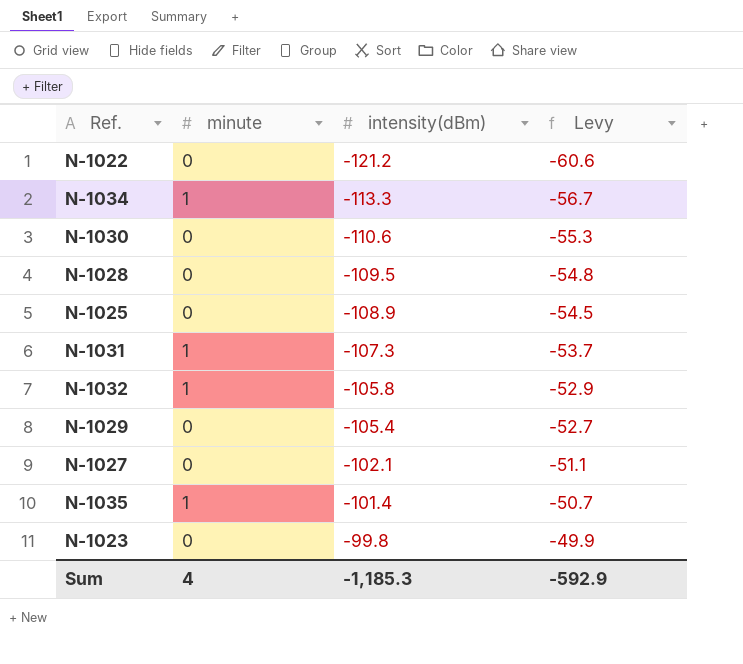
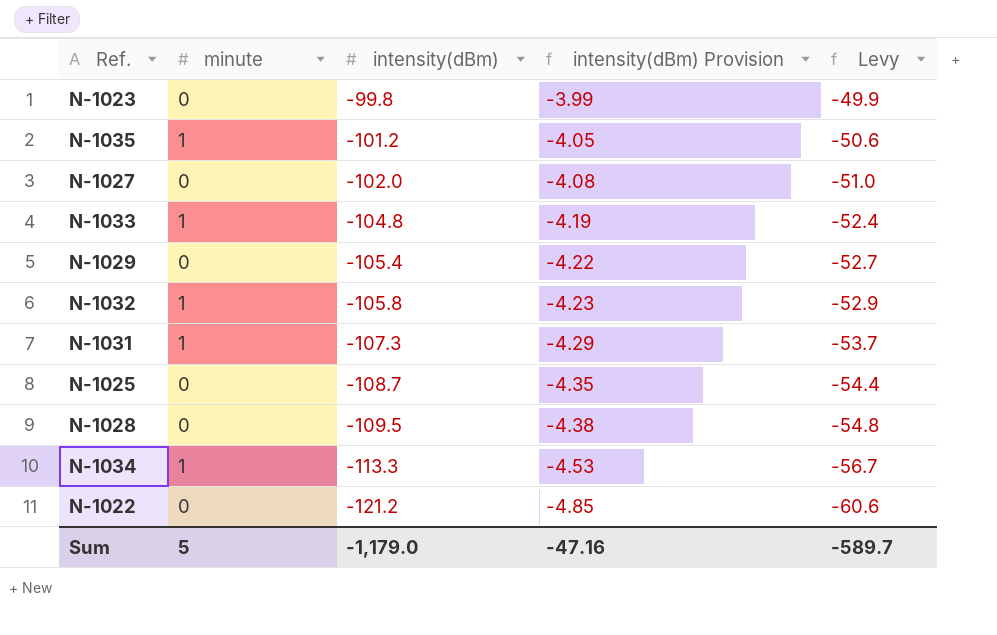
row order: intensity(dBm) ascending -> intensity(dBm) descending
column intensity(dBm) Provision | formula: none -> [intensity(dBm)] * 0.04
row N-1030: 0 | -110.6 | -55.3 -> none
N-1035 | intensity(dBm): -101.4 -> -101.2
N-1035 | Levy: -50.7 -> -50.6
N-1027 | intensity(dBm): -102.1 -> -102.0
N-1027 | Levy: -51.1 -> -51.0
row N-1033: none -> 1 | -104.8 | -4.19 | -52.4
N-1025 | intensity(dBm): -108.9 -> -108.7
N-1025 | Levy: -54.5 -> -54.4
Sum | minute: 4 -> 5
Sum | intensity(dBm): -1,185.3 -> -1,179.0
Sum | Levy: -592.9 -> -589.7

